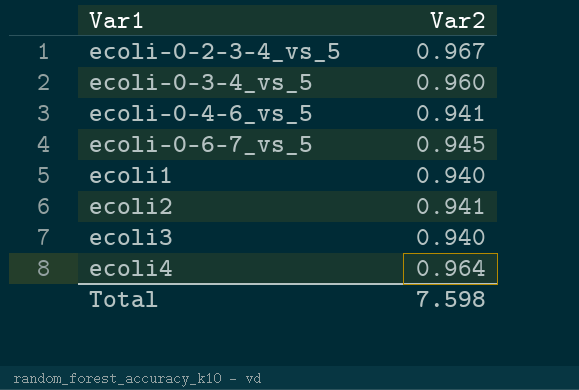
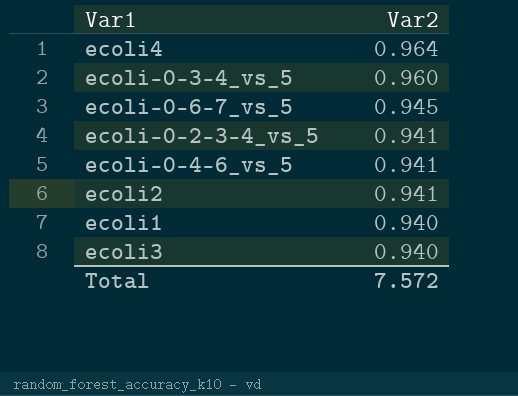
row order: none -> Var2 descending
ecoli-0-2-3-4_vs_5 | Var2: 0.967 -> 0.941
Total | Var2: 7.598 -> 7.572

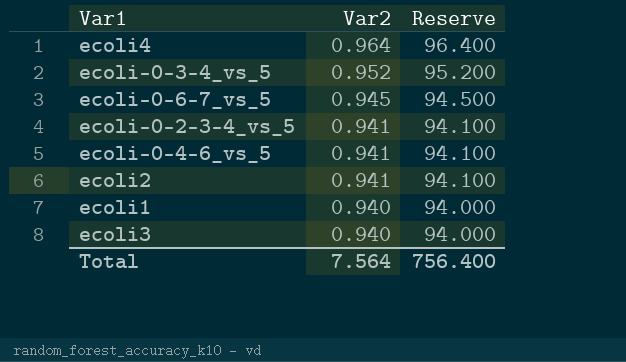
column Reserve | formula: none -> [Var2] * 100
ecoli-0-3-4_vs_5 | Var2: 0.960 -> 0.952
Total | Var2: 7.572 -> 7.564

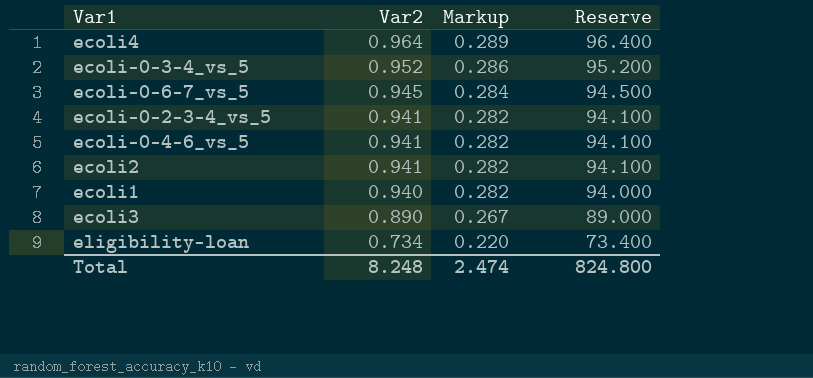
column Markup | formula: none -> [Var2] * 0.3
ecoli3 | Var2: 0.940 -> 0.890
ecoli3 | Reserve: 94.000 -> 89.000
row eligibility-loan: none -> 0.734 | 0.220 | 73.400
Total | Var2: 7.564 -> 8.248
Total | Reserve: 756.400 -> 824.800

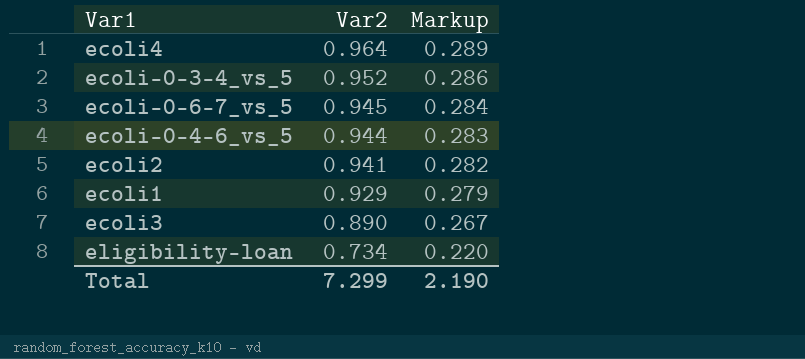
column Reserve | formula: [Var2] * 100 -> none
row ecoli-0-2-3-4_vs_5: 0.941 | 0.282 | 94.100 -> none
ecoli-0-4-6_vs_5 | Var2: 0.941 -> 0.944
ecoli-0-4-6_vs_5 | Markup: 0.282 -> 0.283
ecoli1 | Var2: 0.940 -> 0.929
ecoli1 | Markup: 0.282 -> 0.279
Total | Var2: 8.248 -> 7.299
Total | Markup: 2.474 -> 2.190

